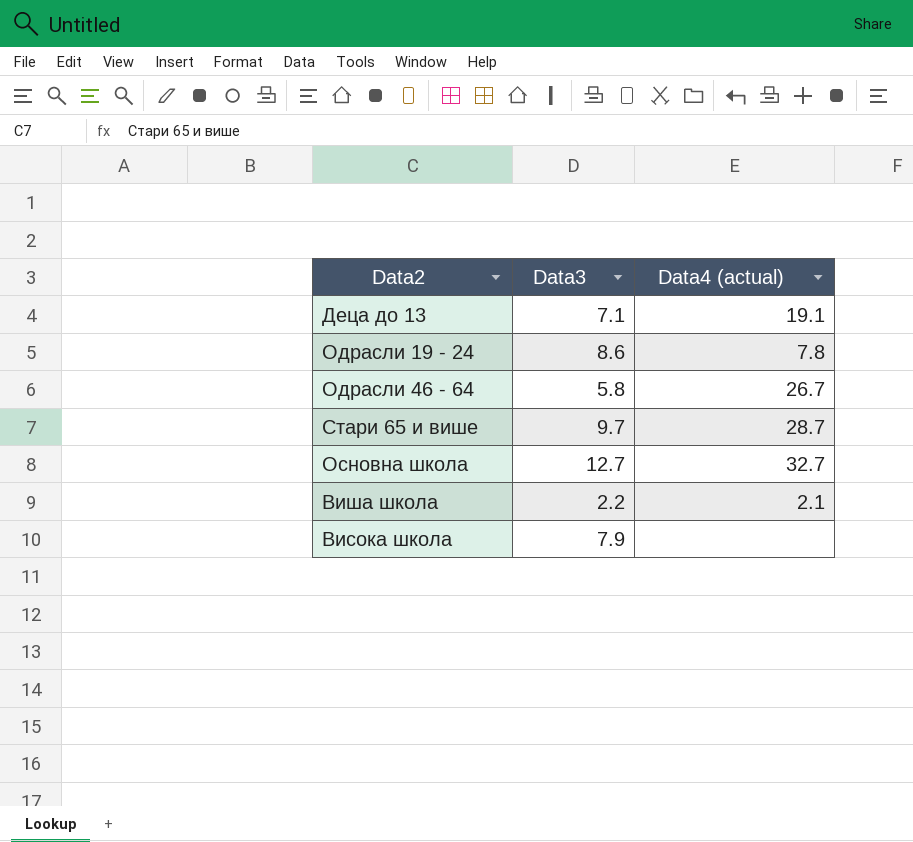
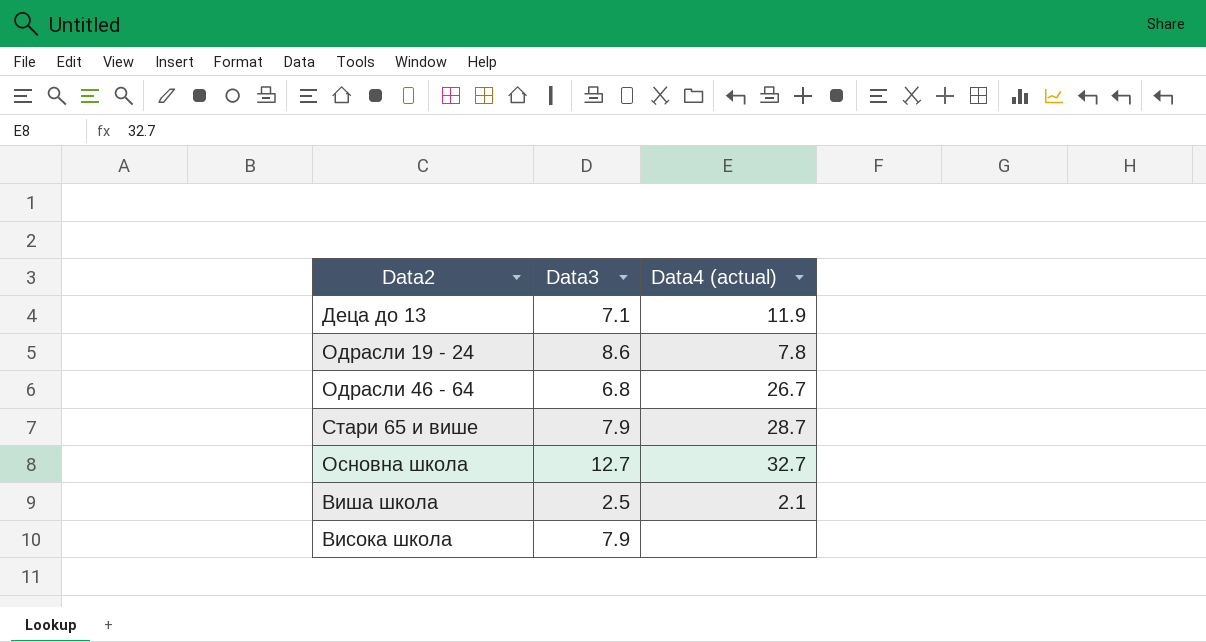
Деца до 13 | Data4 (actual): 19.1 -> 11.9
Одрасли 46 - 64 | Data3: 5.8 -> 6.8
Стари 65 и више | Data3: 9.7 -> 7.9
Виша школа | Data3: 2.2 -> 2.5

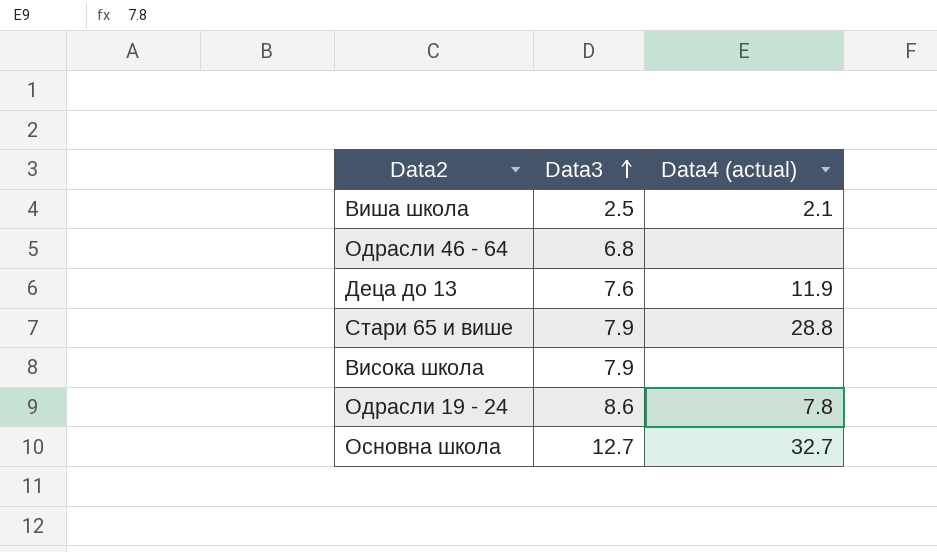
row order: none -> Data3 ascending
Одрасли 46 - 64 | Data4 (actual): 26.7 -> none
Деца до 13 | Data3: 7.1 -> 7.6
Стари 65 и више | Data4 (actual): 28.7 -> 28.8

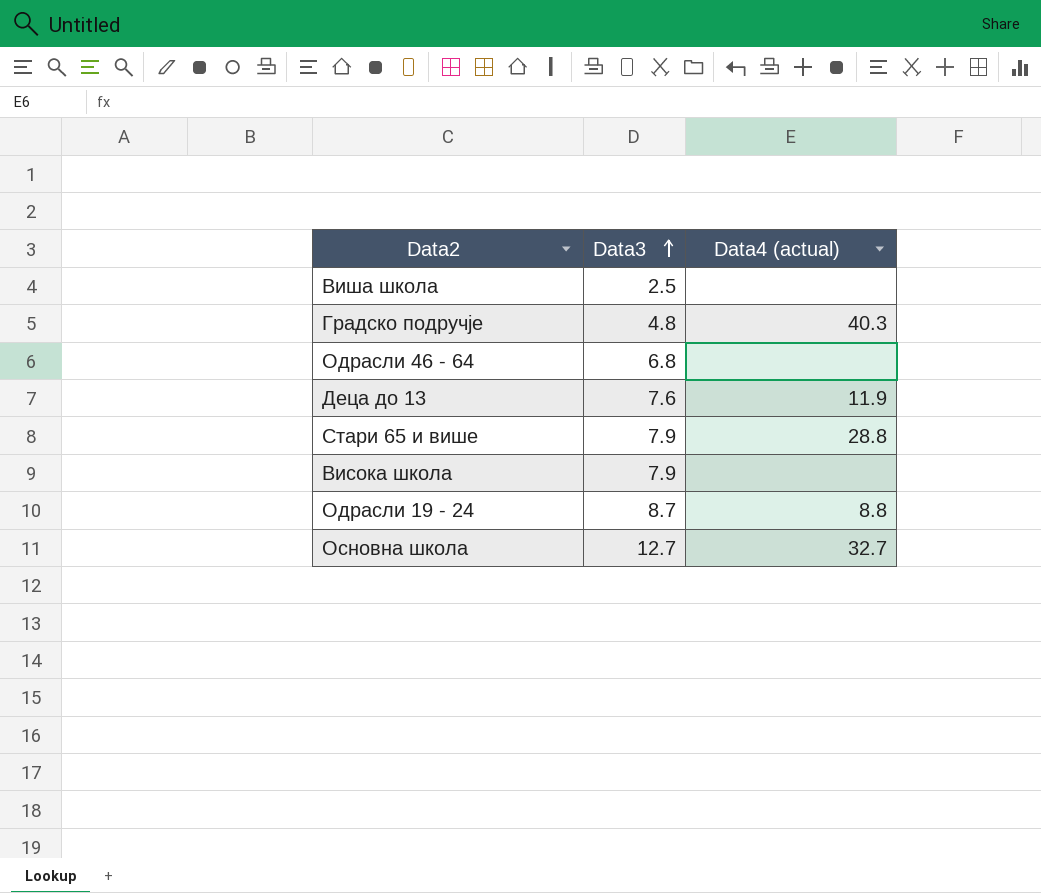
Виша школа | Data4 (actual): 2.1 -> none
row Градско подручје: none -> 4.8 | 40.3
Одрасли 19 - 24 | Data3: 8.6 -> 8.7
Одрасли 19 - 24 | Data4 (actual): 7.8 -> 8.8

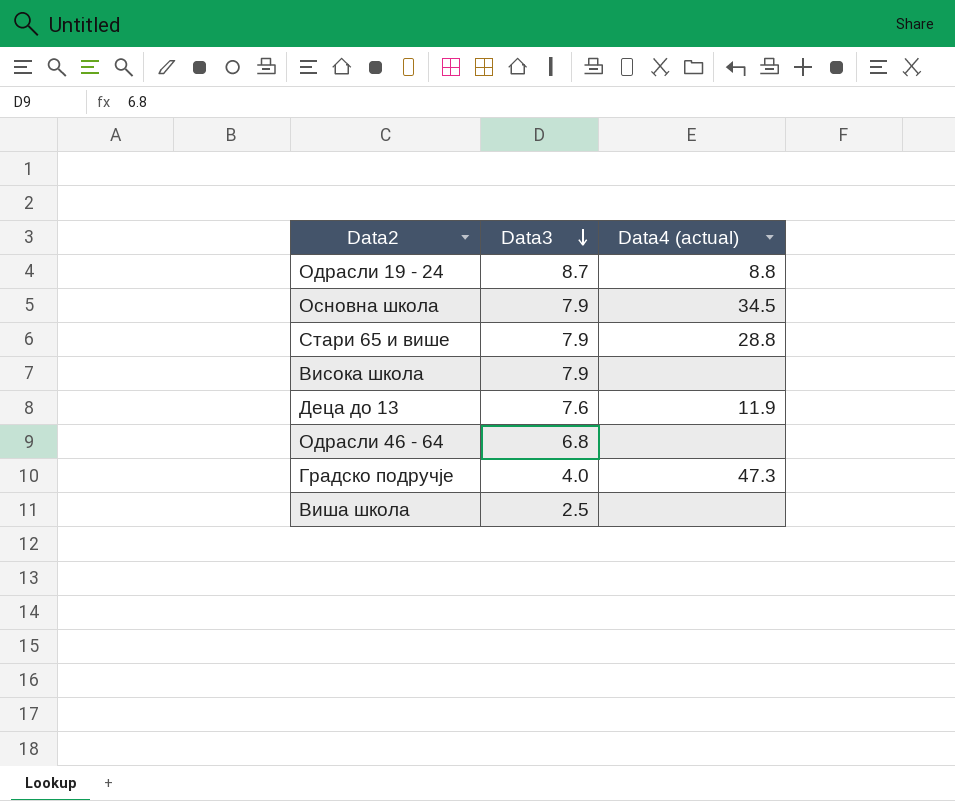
row order: Data3 ascending -> Data3 descending
Основна школа | Data3: 12.7 -> 7.9
Основна школа | Data4 (actual): 32.7 -> 34.5
Градско подручје | Data3: 4.8 -> 4.0
Градско подручје | Data4 (actual): 40.3 -> 47.3

